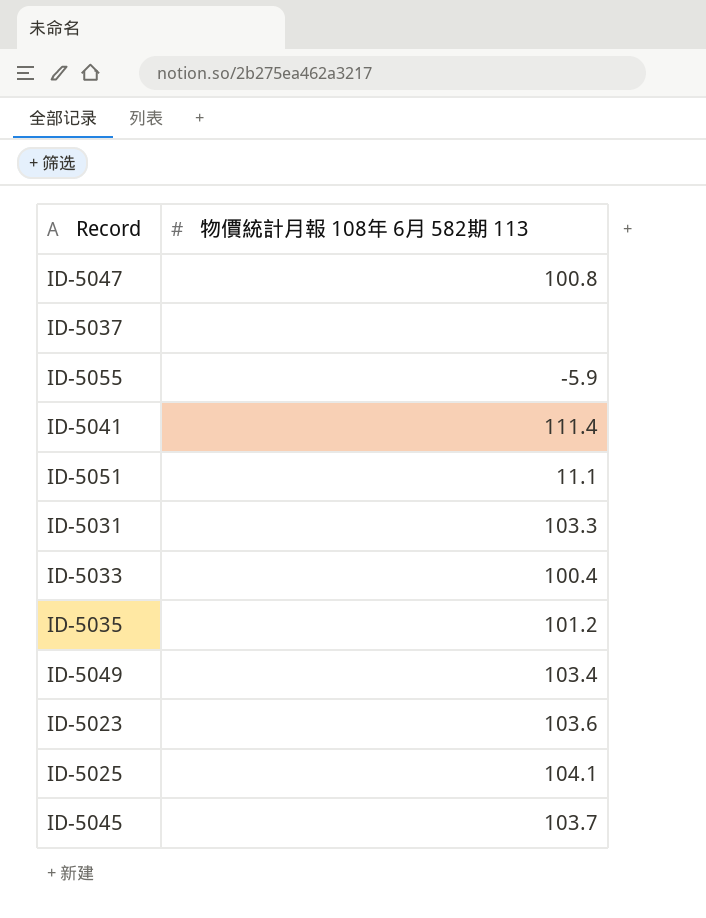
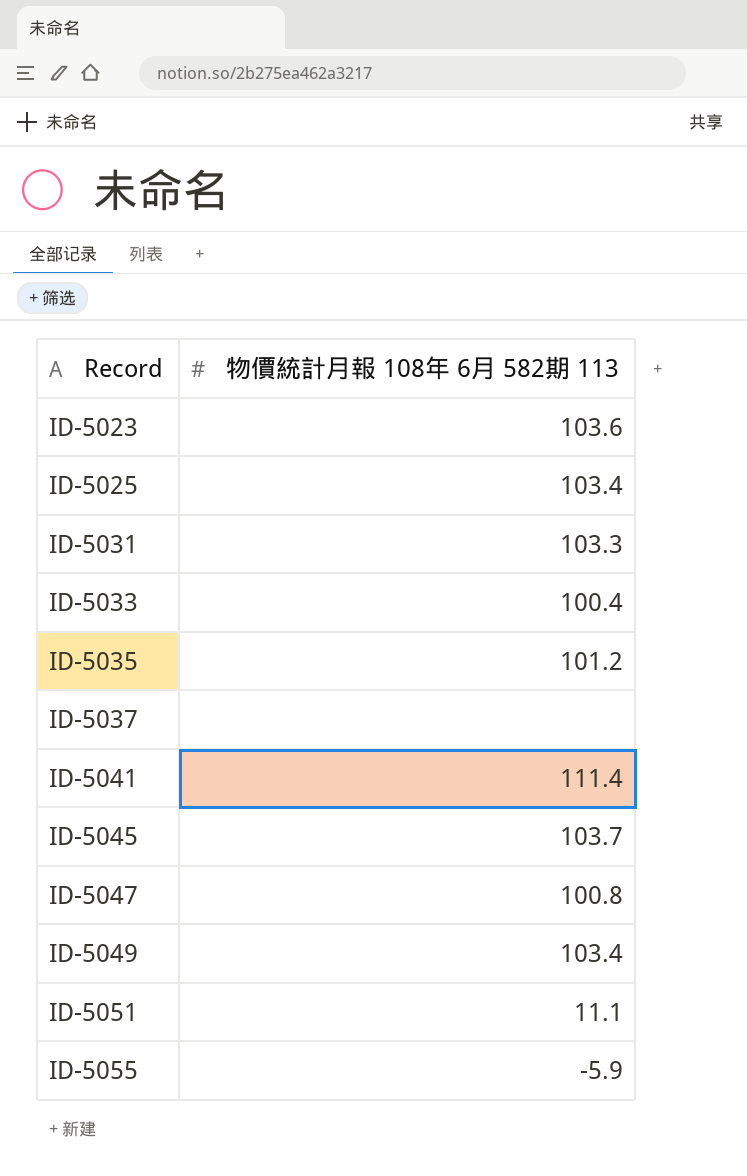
row order: none -> Record ascending
ID-5025 | 物價統計月報 108年 6月 582期 113: 104.1 -> 103.4

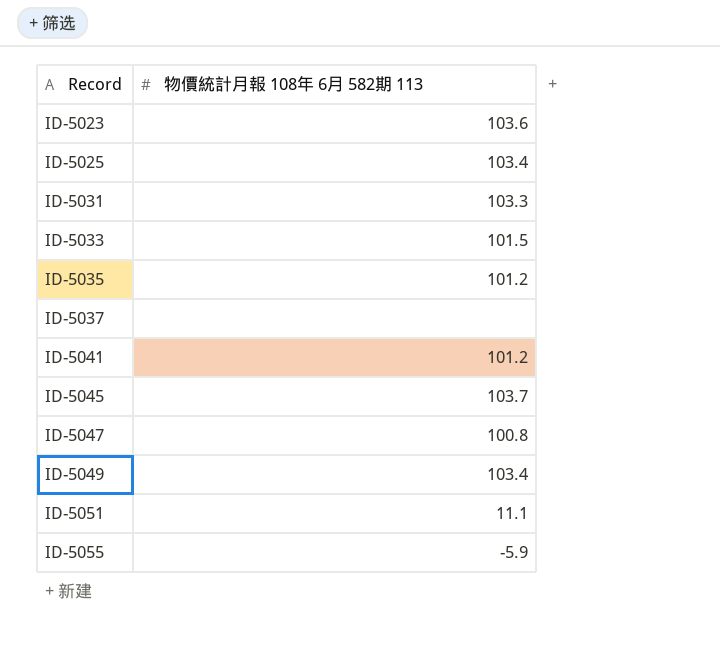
ID-5033 | 物價統計月報 108年 6月 582期 113: 100.4 -> 101.5
ID-5041 | 物價統計月報 108年 6月 582期 113: 111.4 -> 101.2

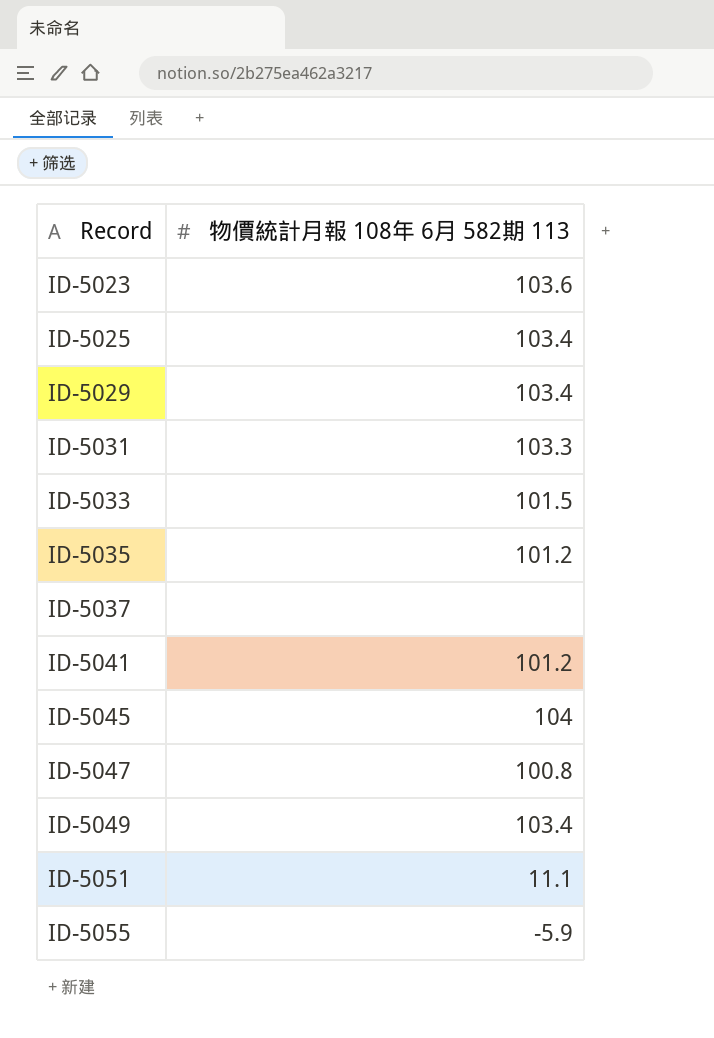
row ID-5029: none -> 103.4
ID-5045 | 物價統計月報 108年 6月 582期 113: 103.7 -> 104

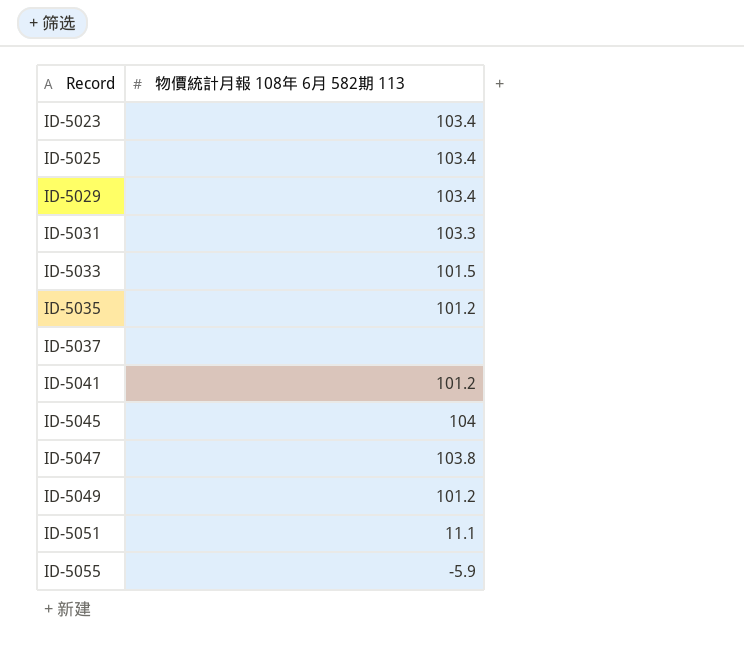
ID-5023 | 物價統計月報 108年 6月 582期 113: 103.6 -> 103.4
ID-5047 | 物價統計月報 108年 6月 582期 113: 100.8 -> 103.8
ID-5049 | 物價統計月報 108年 6月 582期 113: 103.4 -> 101.2

